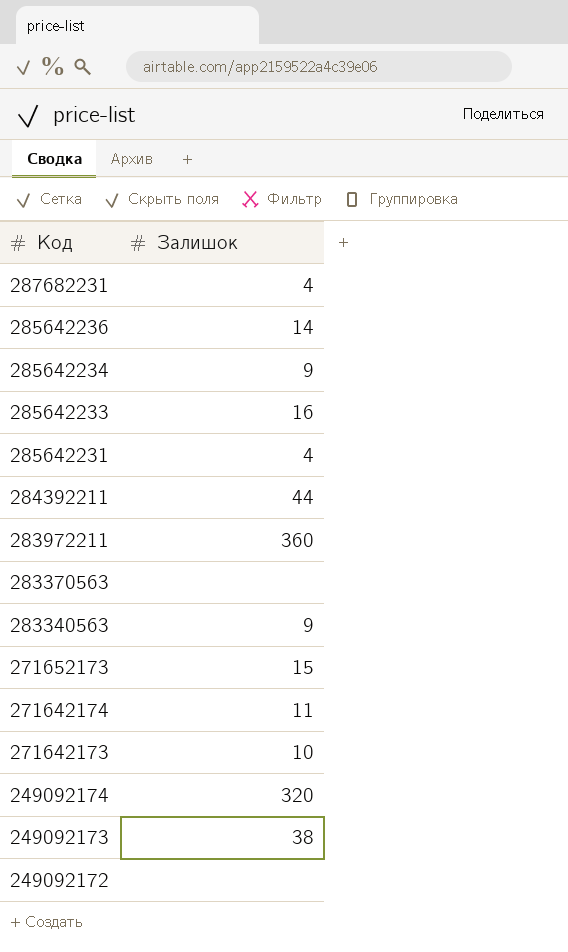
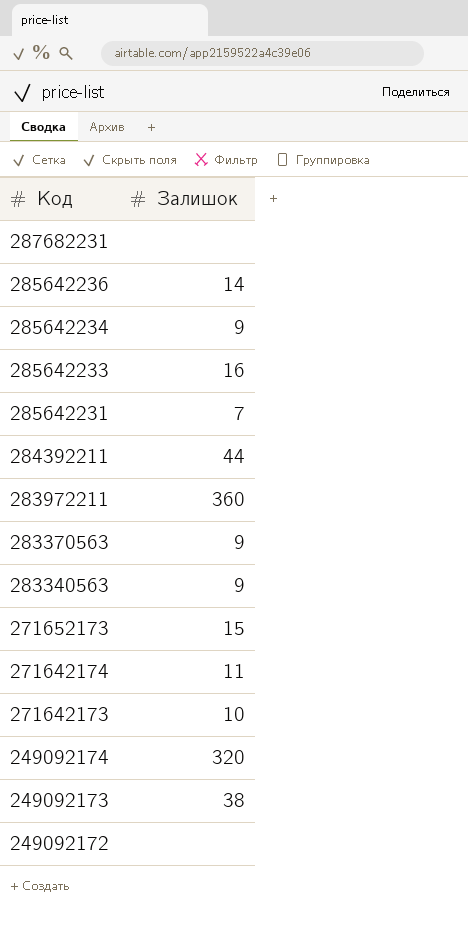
287682231 | Залишок: 4 -> none
285642231 | Залишок: 4 -> 7
283370563 | Залишок: none -> 9

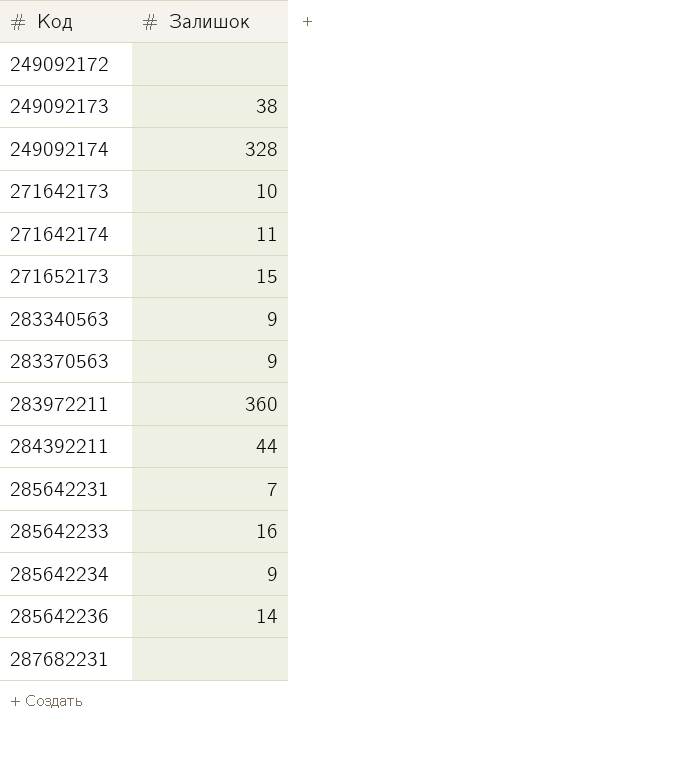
row order: Код descending -> Код ascending
249092174 | Залишок: 320 -> 328

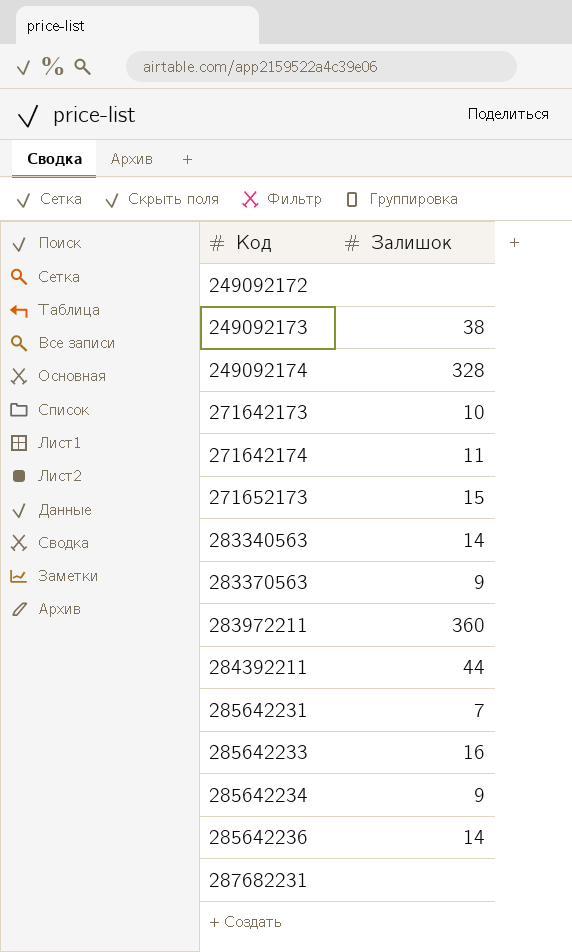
283340563 | Залишок: 9 -> 14

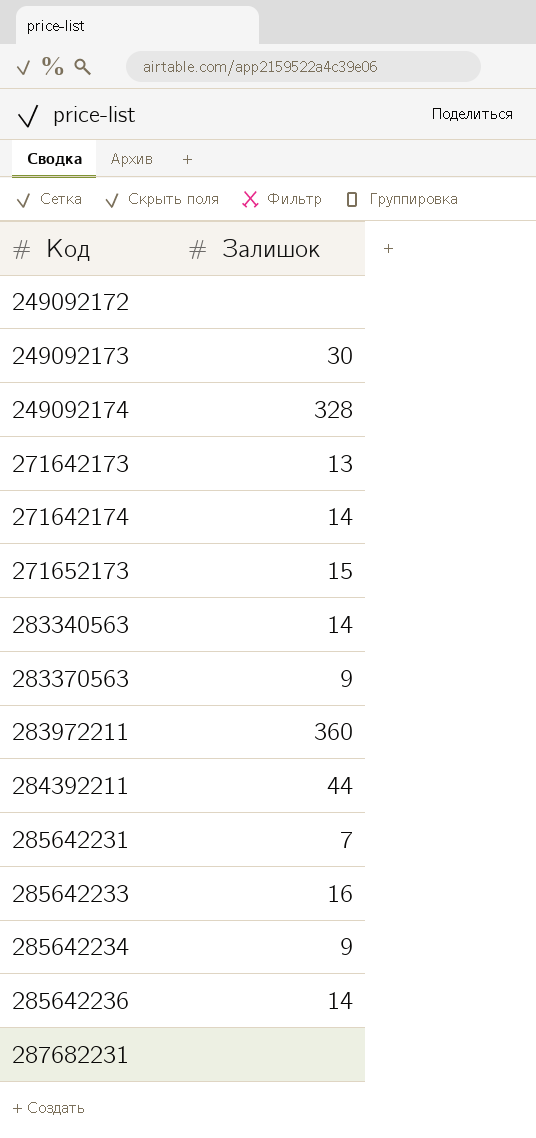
249092173 | Залишок: 38 -> 30
271642173 | Залишок: 10 -> 13
271642174 | Залишок: 11 -> 14

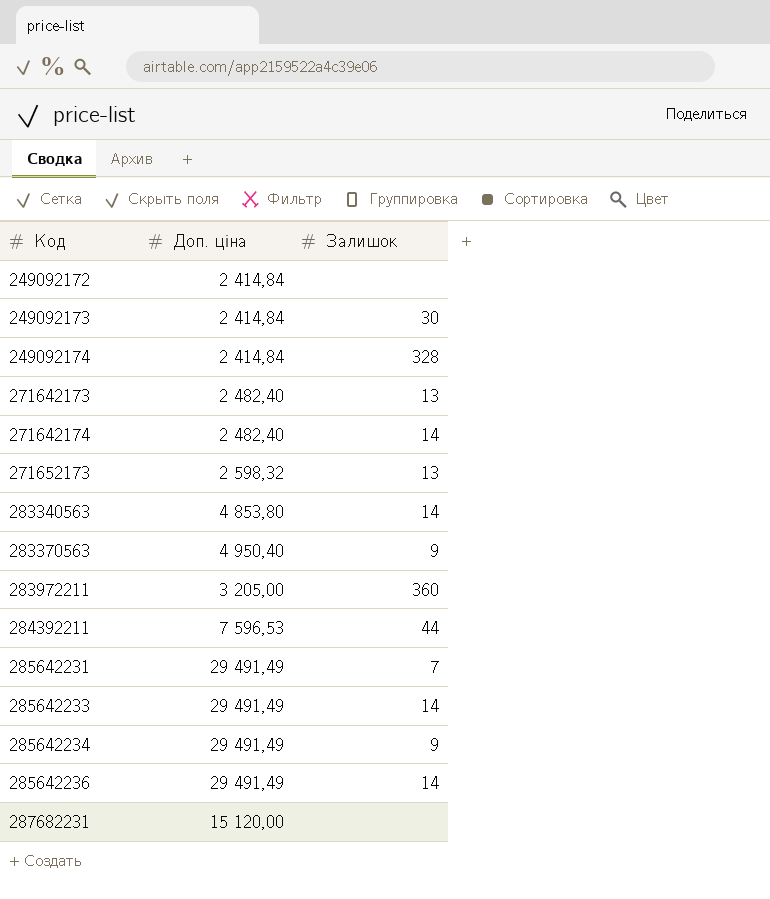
column Доп. ціна | position: none -> 2
271652173 | Залишок: 15 -> 13
285642233 | Залишок: 16 -> 14

